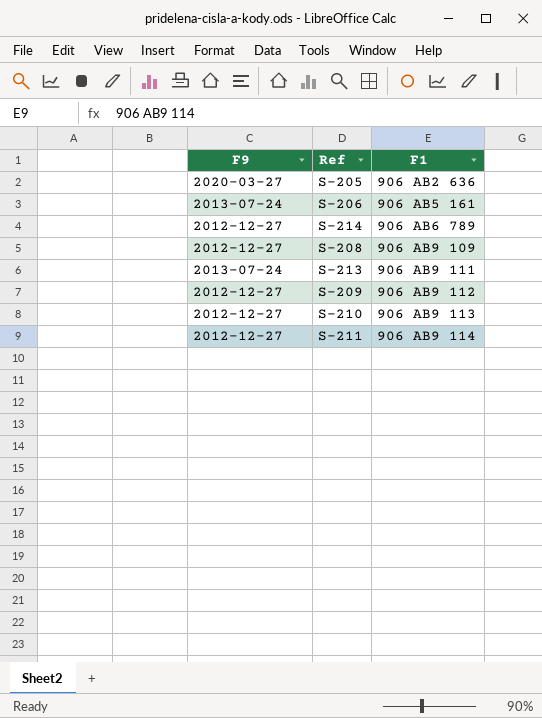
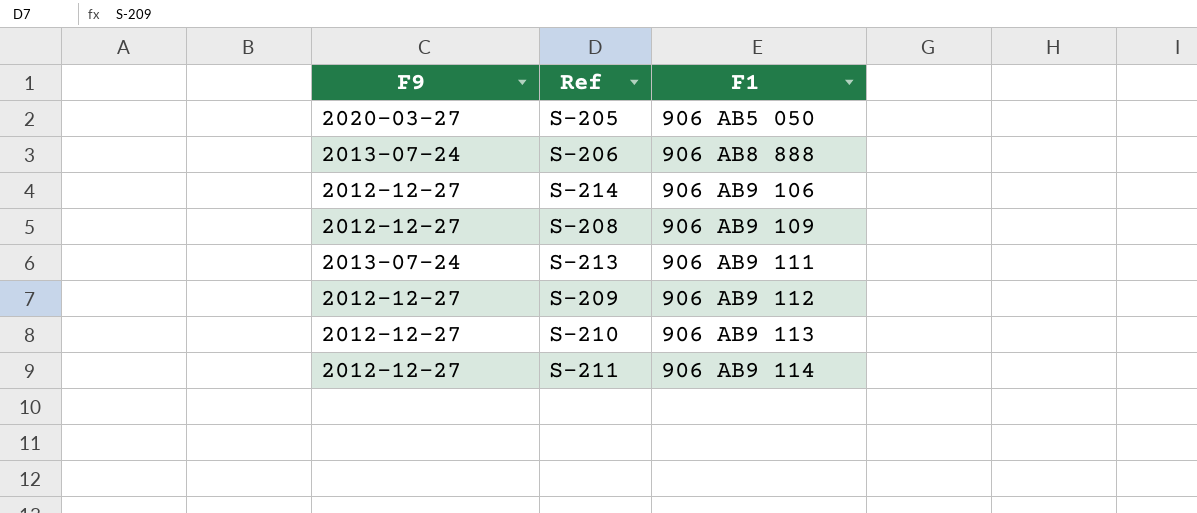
S-205 | F1: 906 AB2 636 -> 906 AB5 050
S-206 | F1: 906 AB5 161 -> 906 AB8 888
S-214 | F1: 906 AB6 789 -> 906 AB9 106

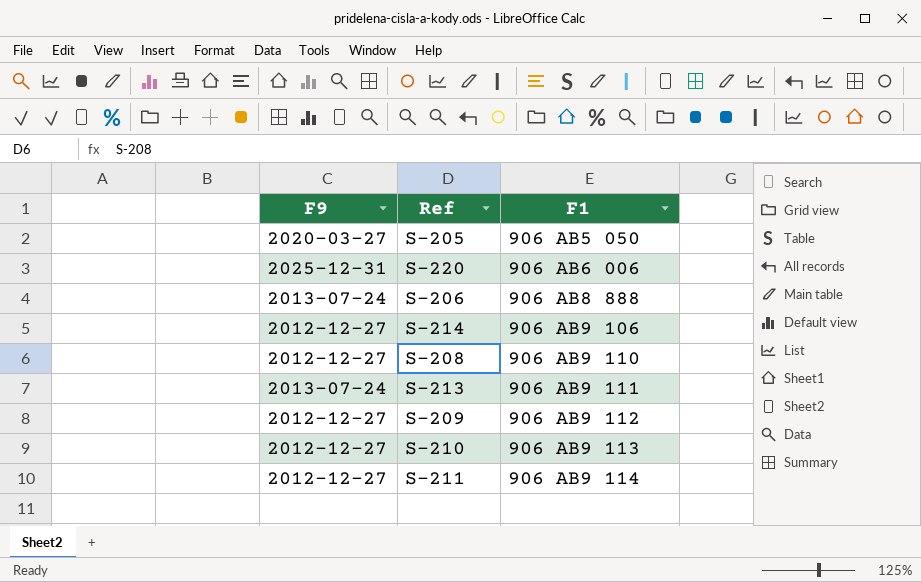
row S-220: none -> 2025-12-31 | 906 AB6 006
S-208 | F1: 906 AB9 109 -> 906 AB9 110

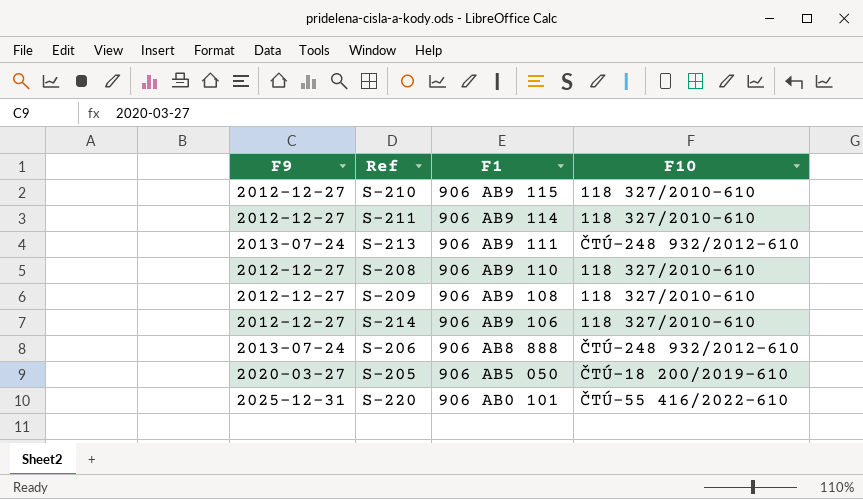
row order: F1 ascending -> F1 descending
column F10 | position: none -> 4
S-210 | F1: 906 AB9 113 -> 906 AB9 115
S-209 | F1: 906 AB9 112 -> 906 AB9 108
S-220 | F1: 906 AB6 006 -> 906 AB0 101

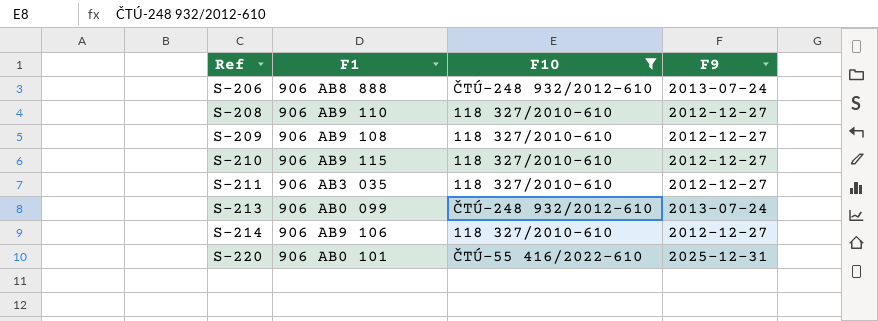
filter: none -> F10 != ČTÚ-18 200/2019-610
row order: F1 descending -> Ref ascending
column F9 | position: 1 -> 4
S-211 | F1: 906 AB9 114 -> 906 AB3 035
S-213 | F1: 906 AB9 111 -> 906 AB0 099

